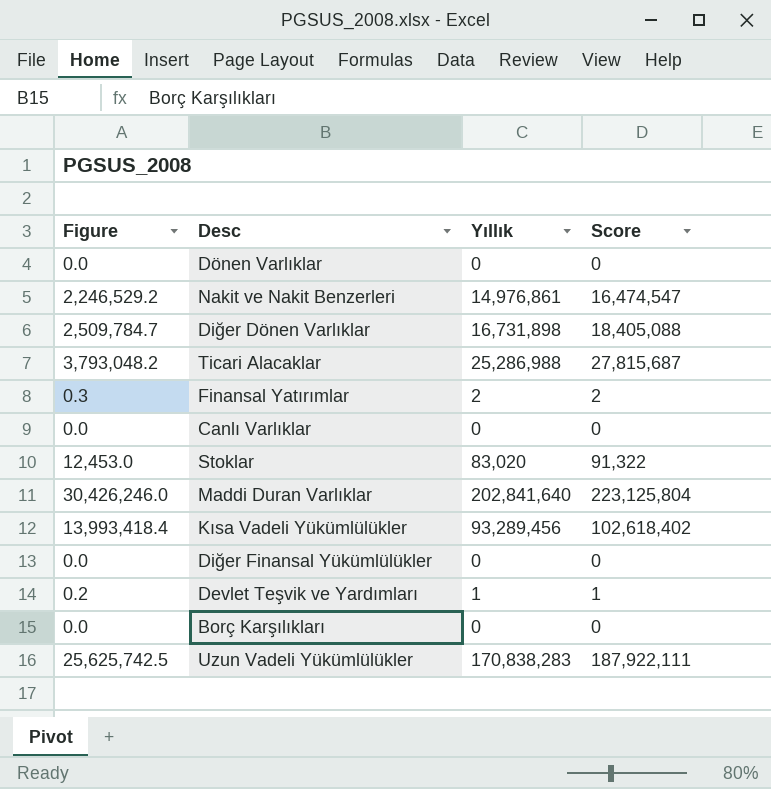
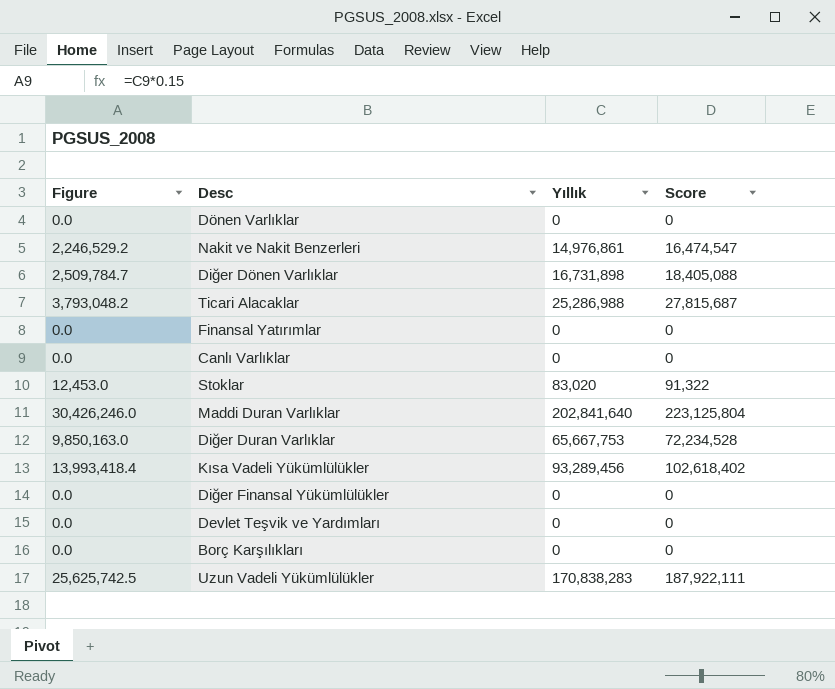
Finansal Yatırımlar | Figure: 0.3 -> 0.0
Finansal Yatırımlar | Yıllık: 2 -> 0
Finansal Yatırımlar | Score: 2 -> 0
row Diğer Duran Varlıklar: none -> 9,850,163.0 | 65,667,753 | 72,234,528
Devlet Teşvik ve Yardımları | Figure: 0.2 -> 0.0
Devlet Teşvik ve Yardımları | Yıllık: 1 -> 0
Devlet Teşvik ve Yardımları | Score: 1 -> 0

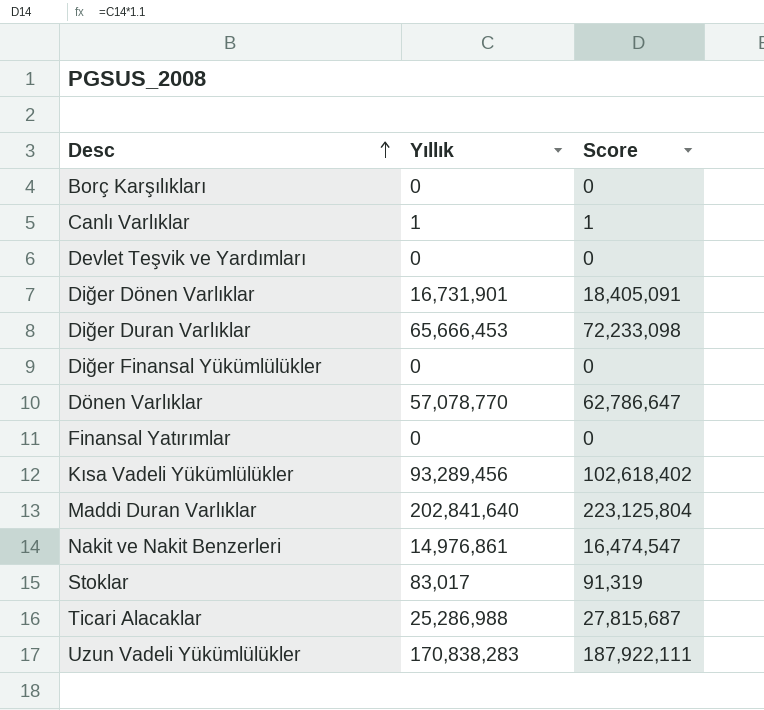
row order: none -> Desc ascending
column Figure | formula: [Yıllık] * 0.15 -> none
Canlı Varlıklar | Yıllık: 0 -> 1
Canlı Varlıklar | Score: 0 -> 1
Diğer Dönen Varlıklar | Yıllık: 16,731,898 -> 16,731,901
Diğer Dönen Varlıklar | Score: 18,405,088 -> 18,405,091
Diğer Duran Varlıklar | Yıllık: 65,667,753 -> 65,666,453
Diğer Duran Varlıklar | Score: 72,234,528 -> 72,233,098
Dönen Varlıklar | Yıllık: 0 -> 57,078,770
Dönen Varlıklar | Score: 0 -> 62,786,647
Stoklar | Yıllık: 83,020 -> 83,017
Stoklar | Score: 91,322 -> 91,319

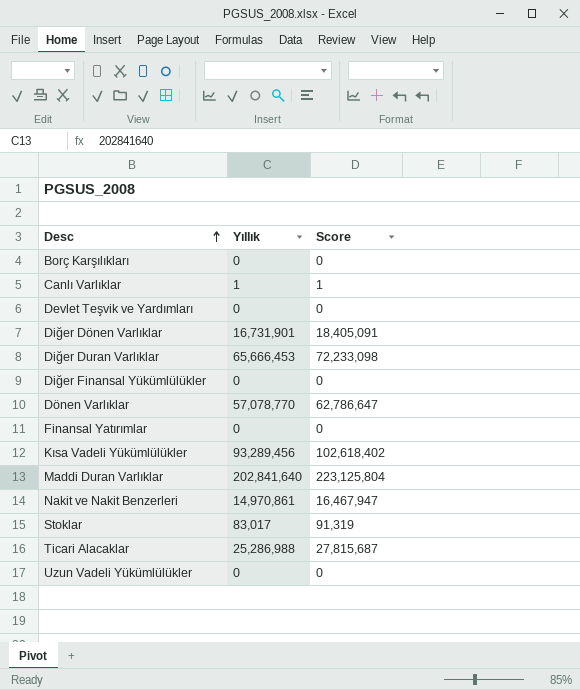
Nakit ve Nakit Benzerleri | Yıllık: 14,976,861 -> 14,970,861
Nakit ve Nakit Benzerleri | Score: 16,474,547 -> 16,467,947
Uzun Vadeli Yükümlülükler | Yıllık: 170,838,283 -> 0
Uzun Vadeli Yükümlülükler | Score: 187,922,111 -> 0

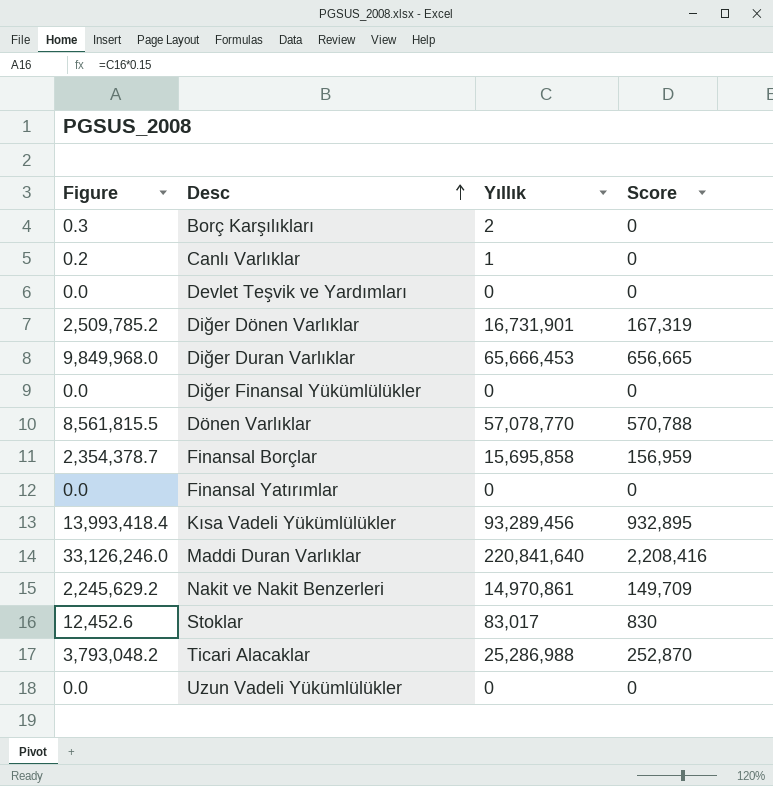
column Figure | formula: none -> [Yıllık] * 0.15
column Score | formula: [Yıllık] * 1.1 -> [Yıllık] * 0.01
Borç Karşılıkları | Yıllık: 0 -> 2
row Finansal Borçlar: none -> 2,354,378.7 | 15,695,858 | 156,959
Maddi Duran Varlıklar | Yıllık: 202,841,640 -> 220,841,640

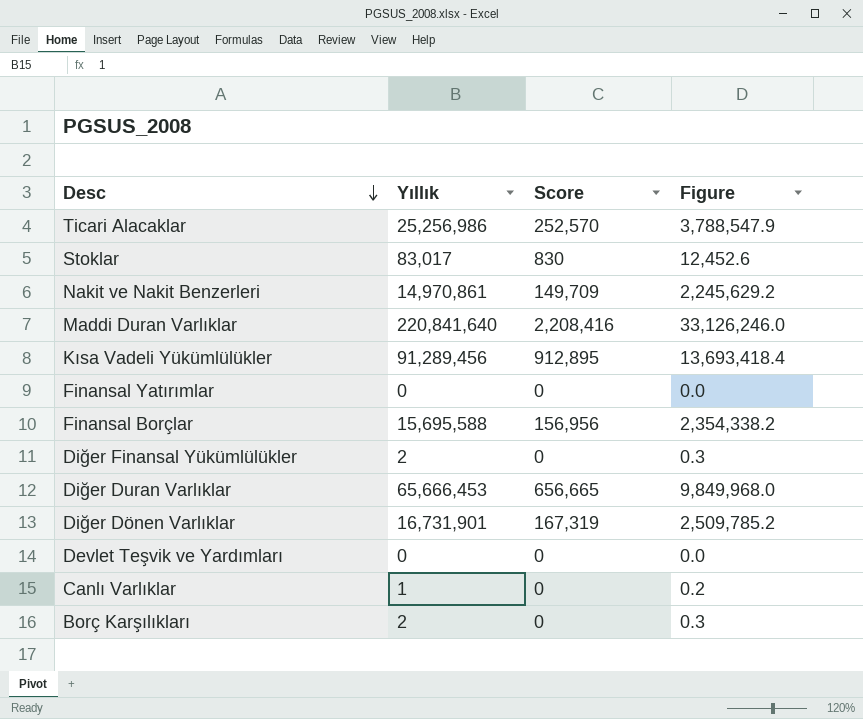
row order: Desc ascending -> Desc descending
column Figure | position: 1 -> 4
row Dönen Varlıklar: 8,561,815.5 | 57,078,770 | 570,788 -> none
row Uzun Vadeli Yükümlülükler: 0.0 | 0 | 0 -> none
Ticari Alacaklar | Yıllık: 25,286,988 -> 25,256,986
Ticari Alacaklar | Score: 252,870 -> 252,570
Ticari Alacaklar | Figure: 3,793,048.2 -> 3,788,547.9
Kısa Vadeli Yükümlülükler | Yıllık: 93,289,456 -> 91,289,456
Kısa Vadeli Yükümlülükler | Score: 932,895 -> 912,895
Kısa Vadeli Yükümlülükler | Figure: 13,993,418.4 -> 13,693,418.4
Finansal Borçlar | Yıllık: 15,695,858 -> 15,695,588
Finansal Borçlar | Score: 156,959 -> 156,956
Finansal Borçlar | Figure: 2,354,378.7 -> 2,354,338.2
Diğer Finansal Yükümlülükler | Yıllık: 0 -> 2
Diğer Finansal Yükümlülükler | Figure: 0.0 -> 0.3

